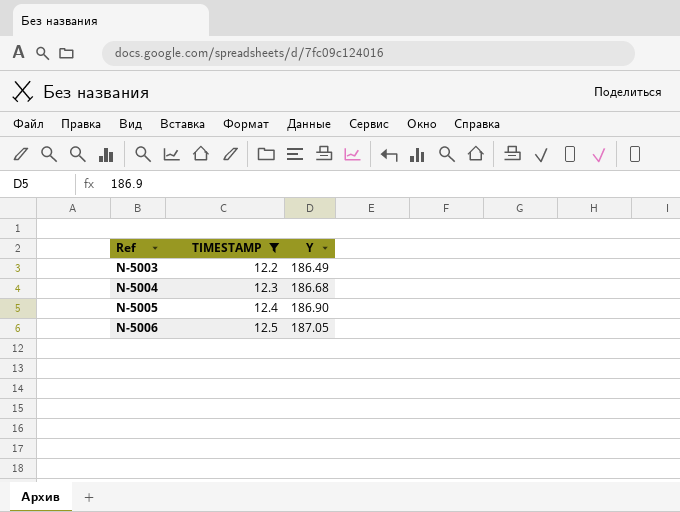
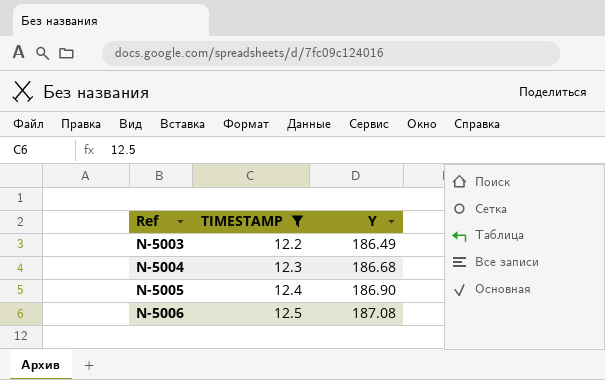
N-5006 | Y: 187.05 -> 187.08

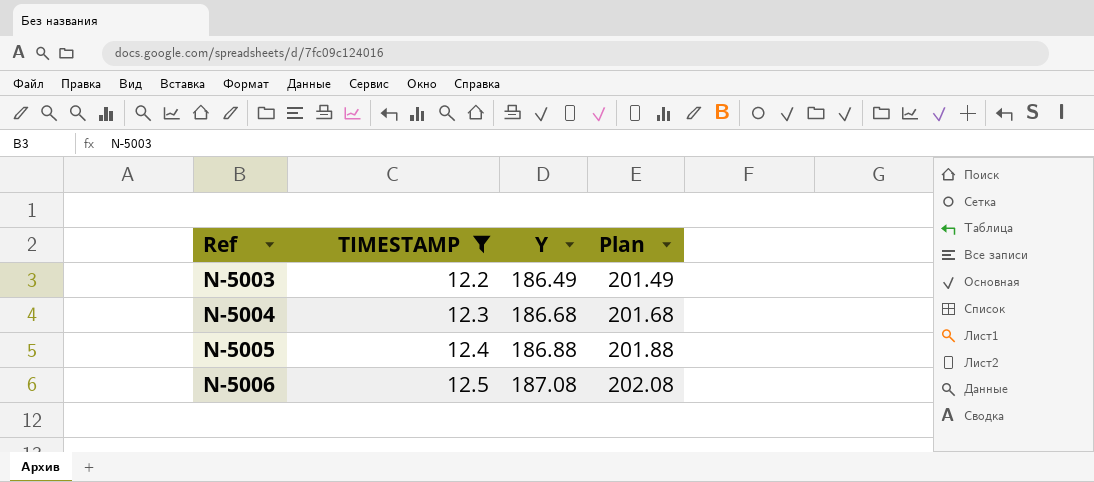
column Plan | formula: none -> [Y] + 15
N-5005 | Y: 186.90 -> 186.88

